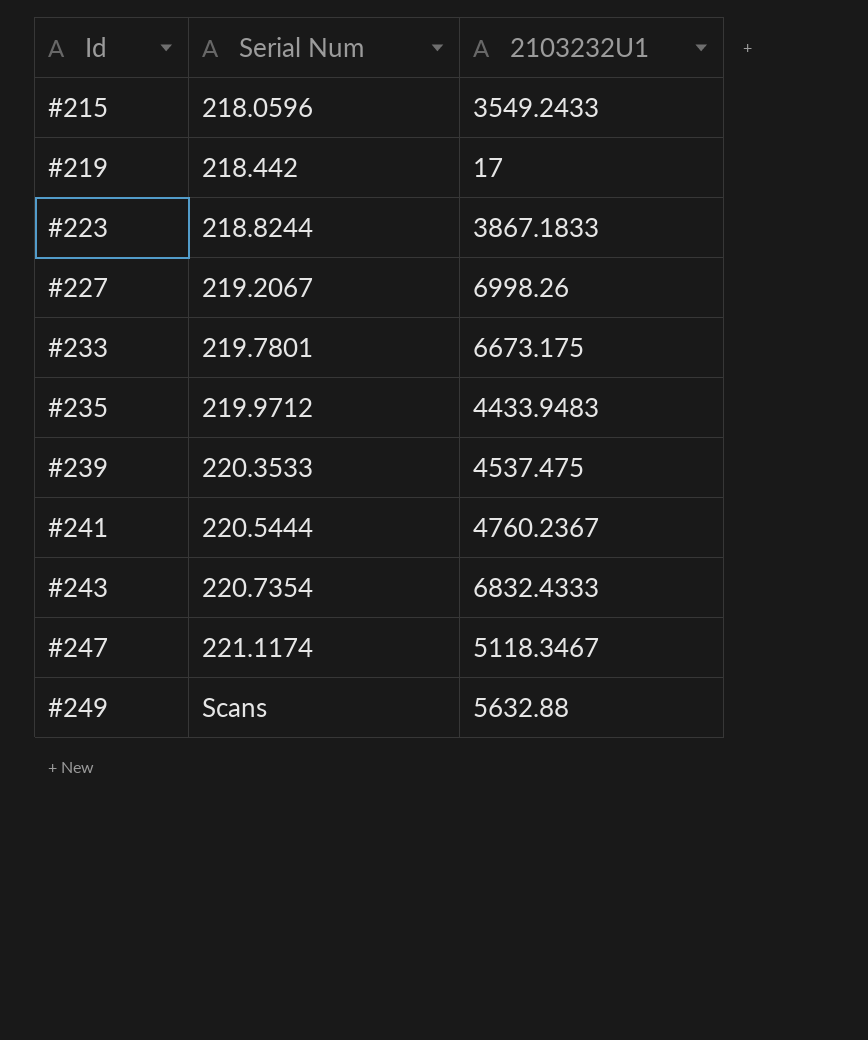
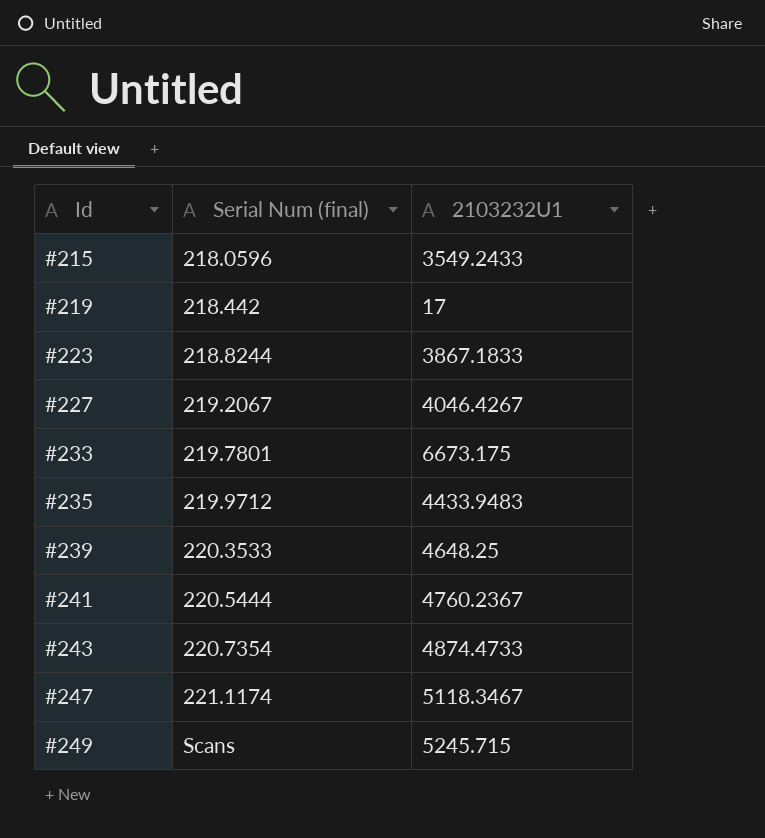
column name: Serial Num -> Serial Num (final)
#227 | 2103232U1: 6998.26 -> 4046.4267
#239 | 2103232U1: 4537.475 -> 4648.25
#243 | 2103232U1: 6832.4333 -> 4874.4733
#249 | 2103232U1: 5632.88 -> 5245.715

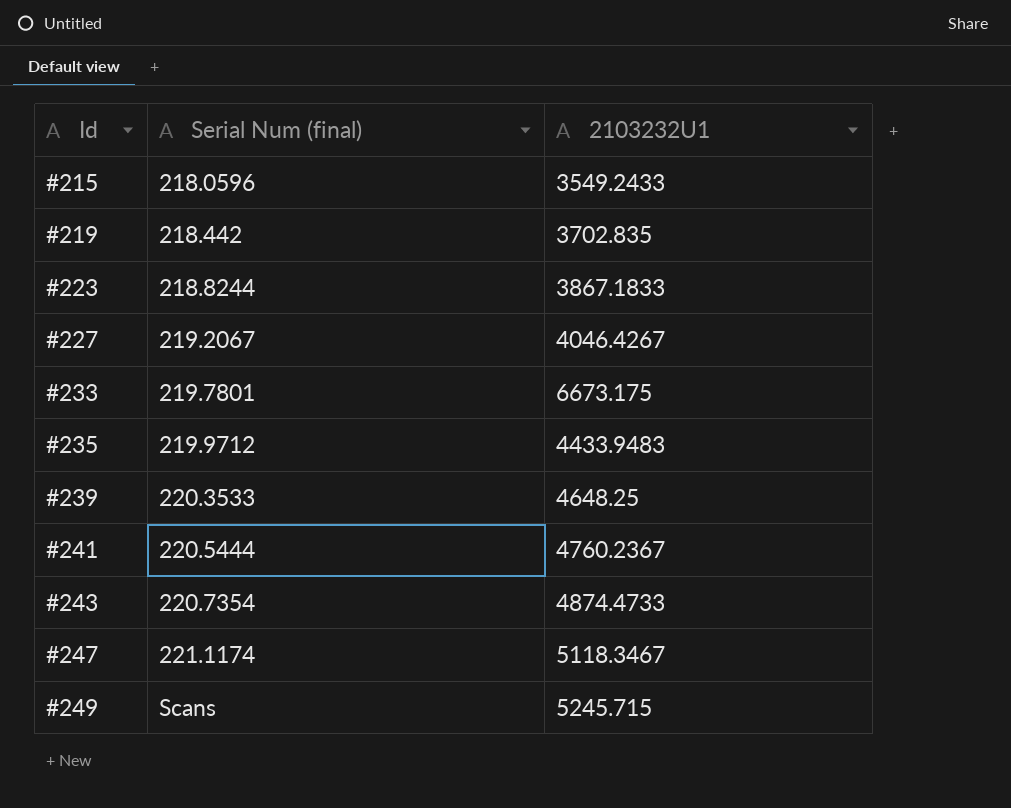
#219 | 2103232U1: 17 -> 3702.835

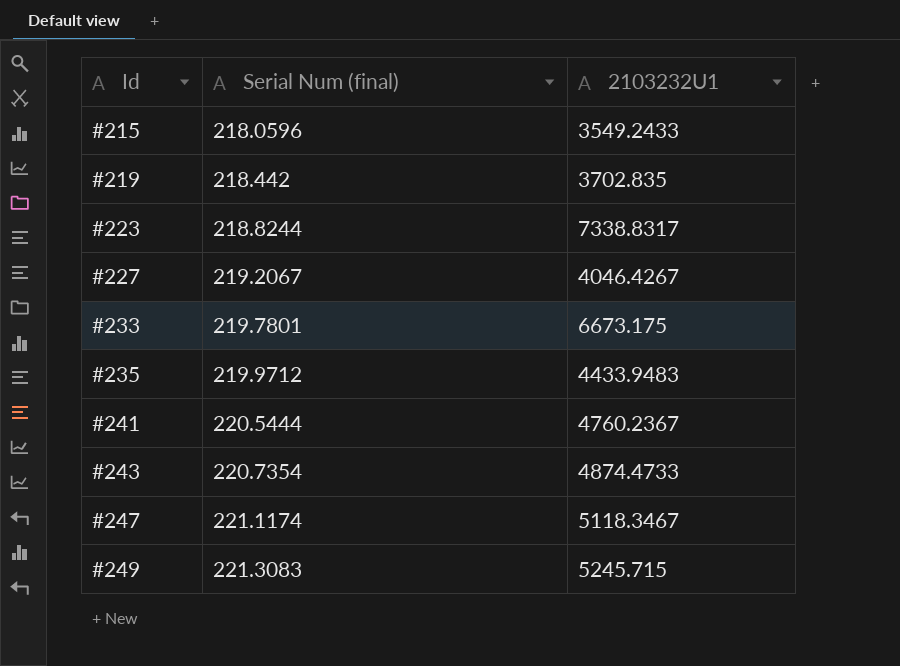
row #239: 220.3533 | 4648.25 -> none
#223 | 2103232U1: 3867.1833 -> 7338.8317
#249 | Serial Num (final): Scans -> 221.3083

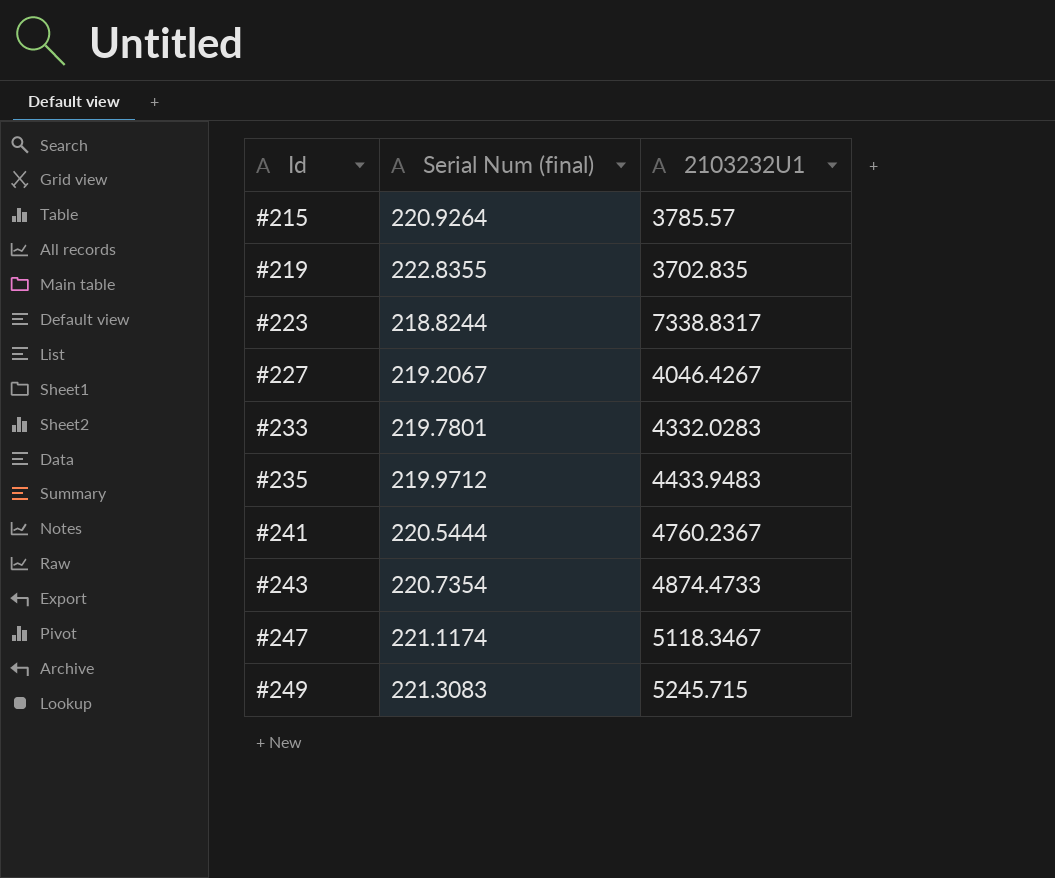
#215 | Serial Num (final): 218.0596 -> 220.9264
#215 | 2103232U1: 3549.2433 -> 3785.57
#219 | Serial Num (final): 218.442 -> 222.8355
#233 | 2103232U1: 6673.175 -> 4332.0283

